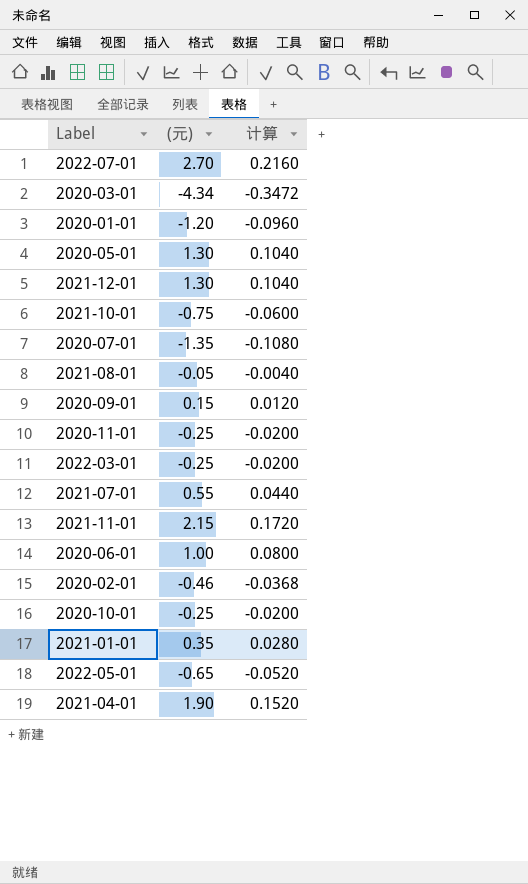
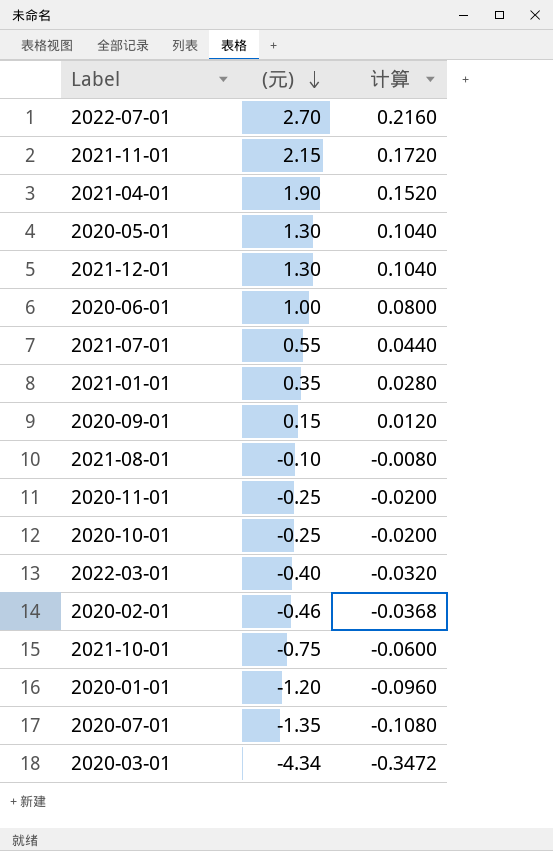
row order: none -> (元) descending
row 2022-05-01: -0.65 | -0.0520 -> none
2021-08-01 | (元): -0.05 -> -0.10
2021-08-01 | 计算: -0.0040 -> -0.0080
2022-03-01 | (元): -0.25 -> -0.40
2022-03-01 | 计算: -0.0200 -> -0.0320

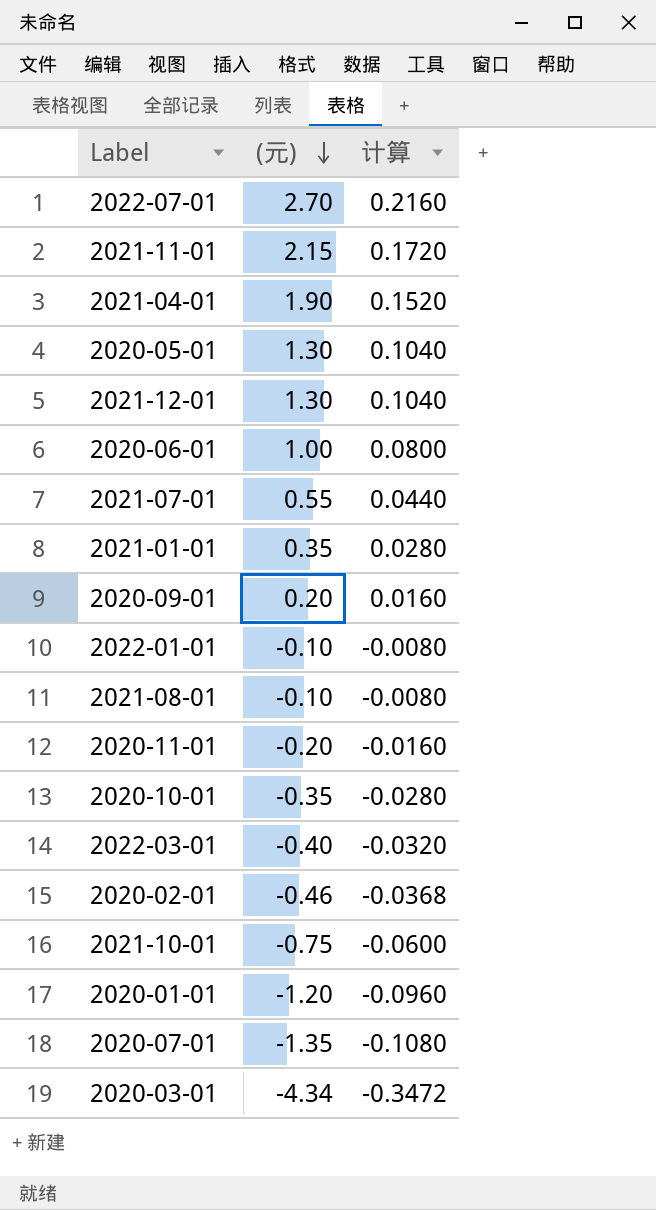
2020-09-01 | (元): 0.15 -> 0.20
2020-09-01 | 计算: 0.0120 -> 0.0160
row 2022-01-01: none -> -0.10 | -0.0080
2020-11-01 | (元): -0.25 -> -0.20
2020-11-01 | 计算: -0.0200 -> -0.0160
2020-10-01 | (元): -0.25 -> -0.35
2020-10-01 | 计算: -0.0200 -> -0.0280

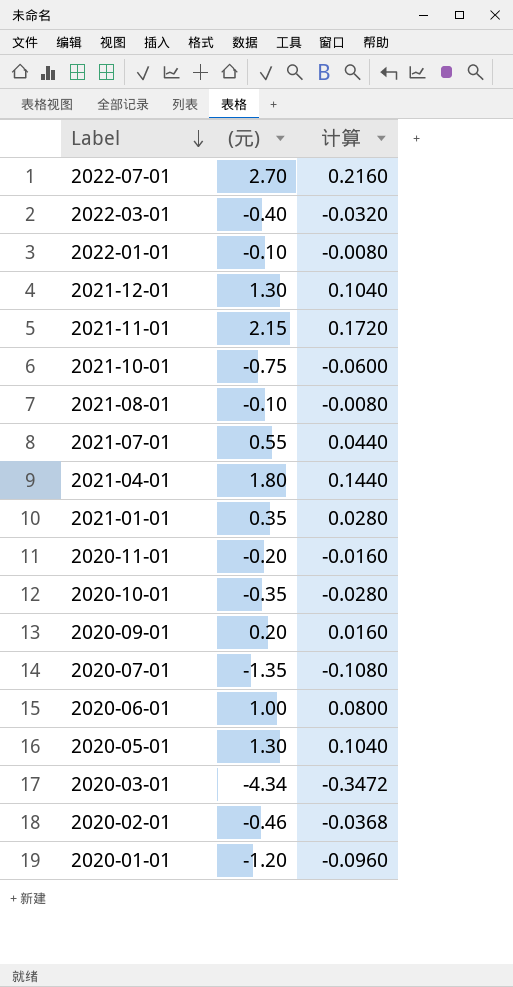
row order: (元) descending -> Label descending
2021-04-01 | (元): 1.90 -> 1.80
2021-04-01 | 计算: 0.1520 -> 0.1440

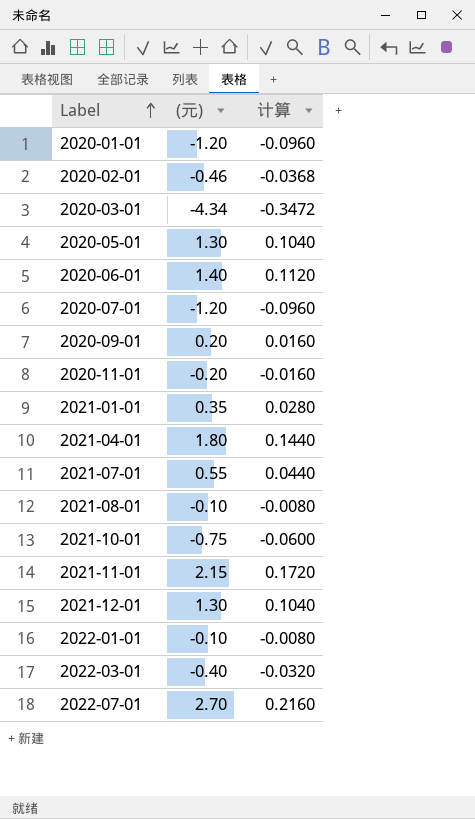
row order: Label descending -> Label ascending
row 2020-10-01: -0.35 | -0.0280 -> none
2020-06-01 | (元): 1.00 -> 1.40
2020-06-01 | 计算: 0.0800 -> 0.1120
2020-07-01 | (元): -1.35 -> -1.20
2020-07-01 | 计算: -0.1080 -> -0.0960

